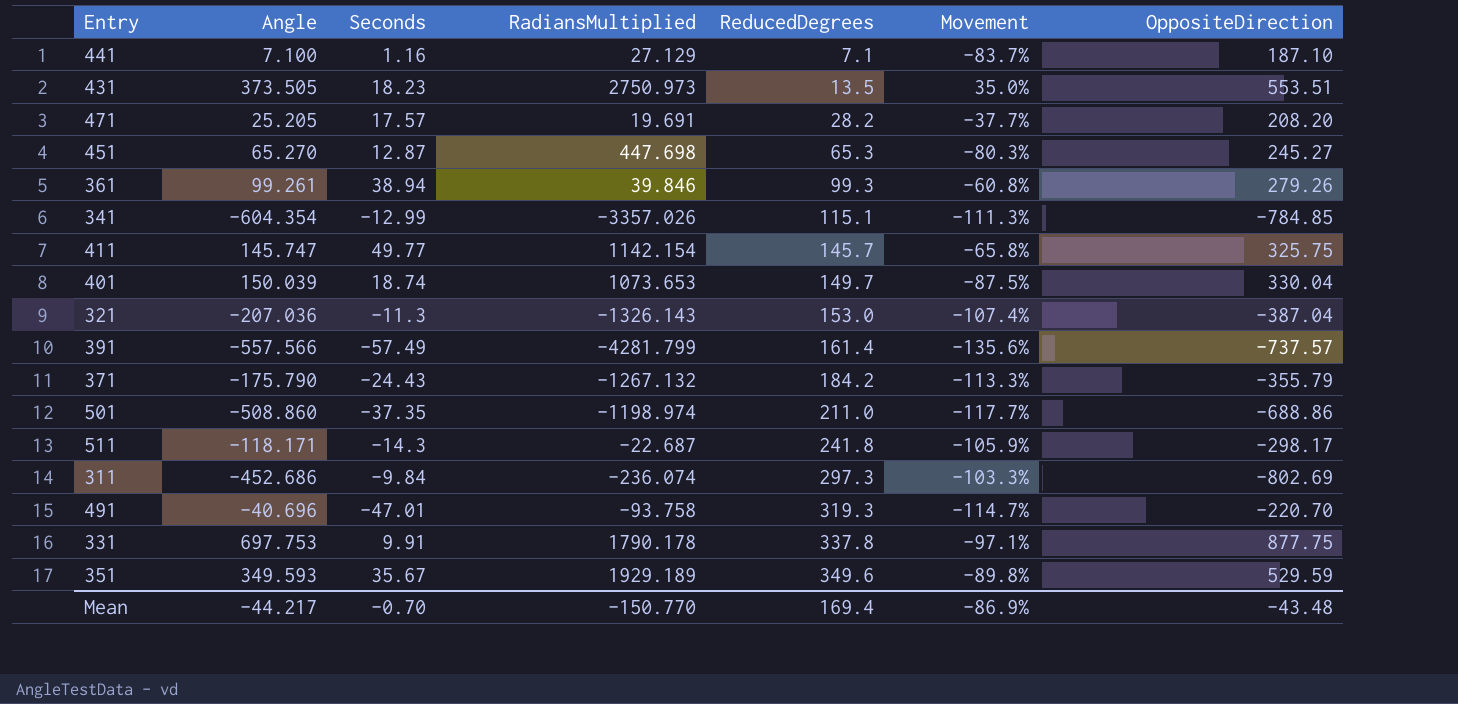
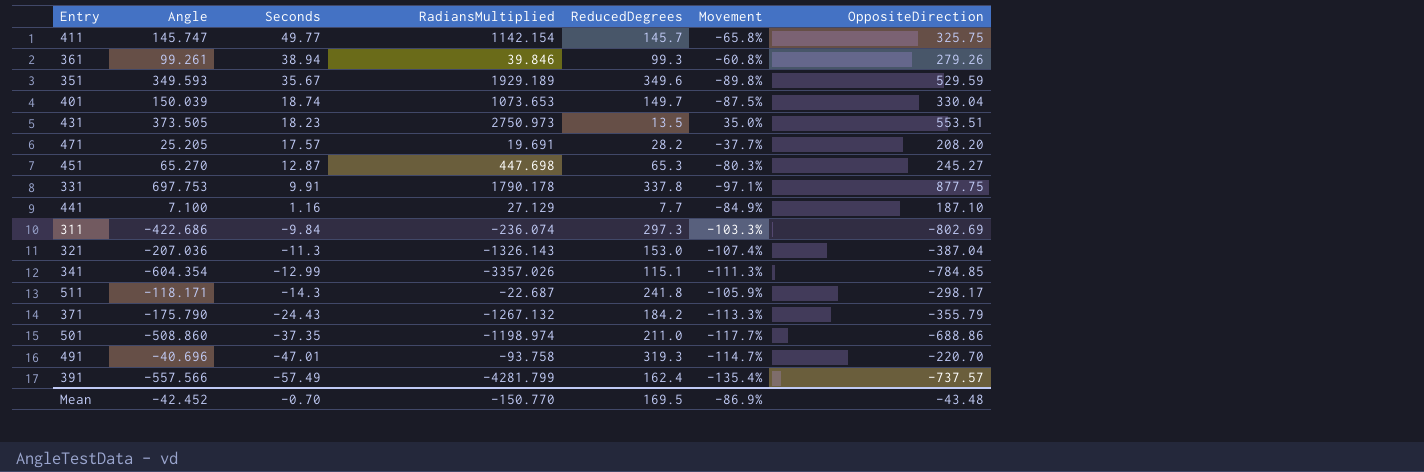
row order: ReducedDegrees ascending -> Seconds descending
441 | ReducedDegrees: 7.1 -> 7.7
441 | Movement: -83.7% -> -84.9%
311 | Angle: -452.686 -> -422.686
391 | ReducedDegrees: 161.4 -> 162.4
391 | Movement: -135.6% -> -135.4%
Mean | Angle: -44.217 -> -42.452
Mean | ReducedDegrees: 169.4 -> 169.5

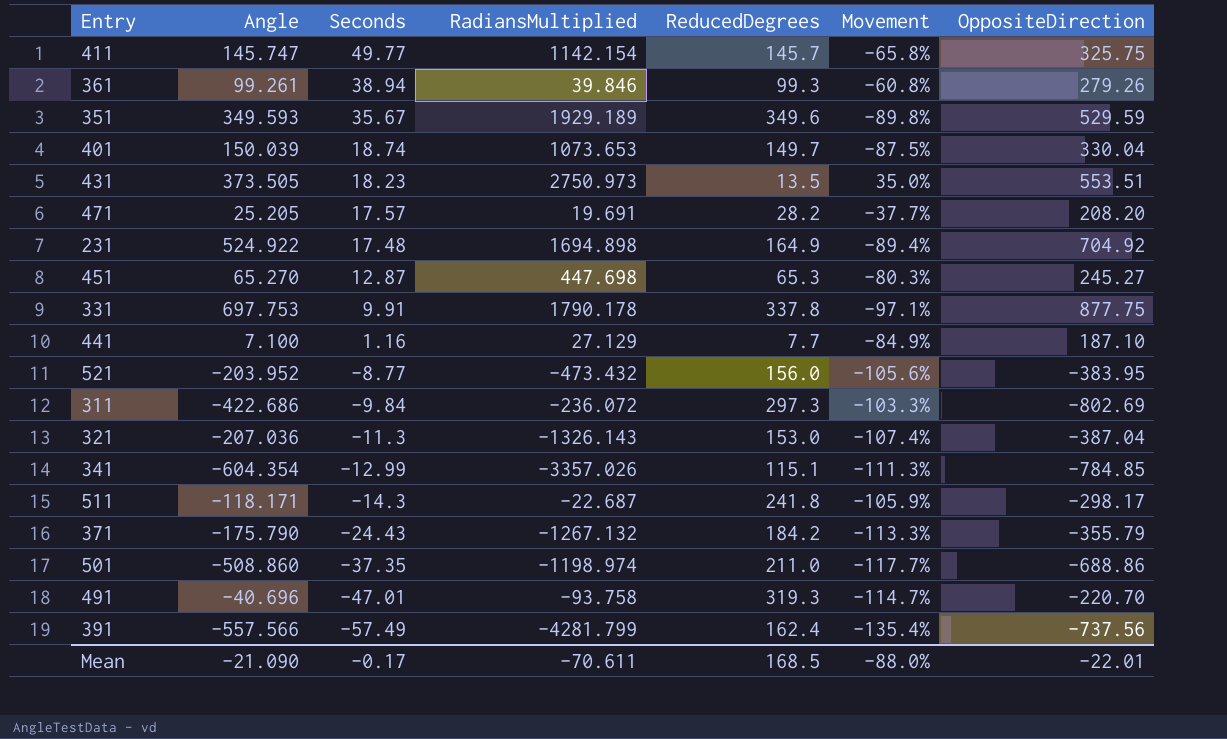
row 231: none -> 524.922 | 17.48 | 1694.898 | 164.9 | -89.4% | 704.92
row 521: none -> -203.952 | -8.77 | -473.432 | 156.0 | -105.6% | -383.95
311 | RadiansMultiplied: -236.074 -> -236.072
391 | OppositeDirection: -737.57 -> -737.56
Mean | Angle: -42.452 -> -21.090
Mean | Seconds: -0.70 -> -0.17
Mean | RadiansMultiplied: -150.770 -> -70.611
Mean | ReducedDegrees: 169.5 -> 168.5
Mean | Movement: -86.9% -> -88.0%
Mean | OppositeDirection: -43.48 -> -22.01

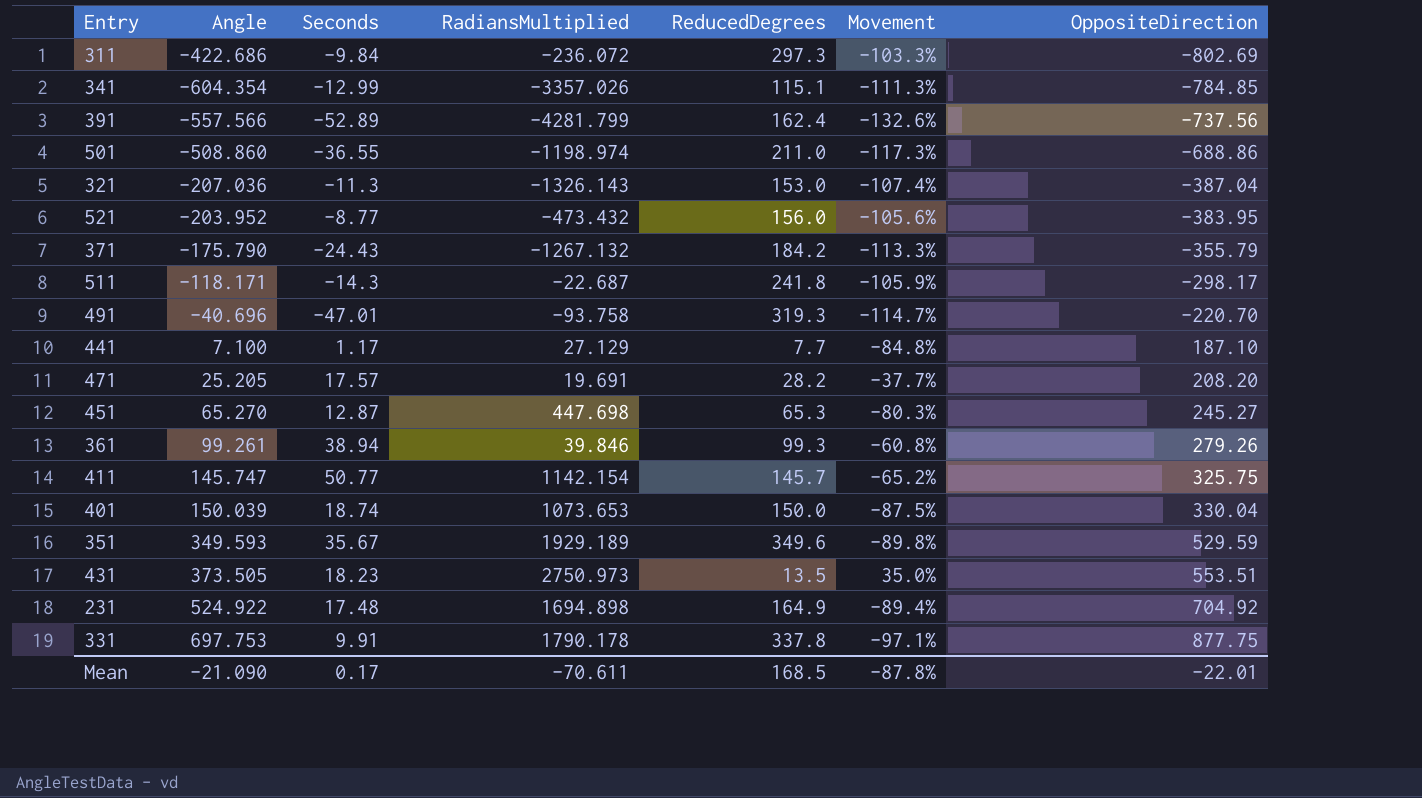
row order: Seconds descending -> OppositeDirection ascending
391 | Seconds: -57.49 -> -52.89
391 | Movement: -135.4% -> -132.6%
501 | Seconds: -37.35 -> -36.55
501 | Movement: -117.7% -> -117.3%
441 | Seconds: 1.16 -> 1.17
441 | Movement: -84.9% -> -84.8%
411 | Seconds: 49.77 -> 50.77
411 | Movement: -65.8% -> -65.2%
401 | ReducedDegrees: 149.7 -> 150.0
Mean | Seconds: -0.17 -> 0.17
Mean | Movement: -88.0% -> -87.8%

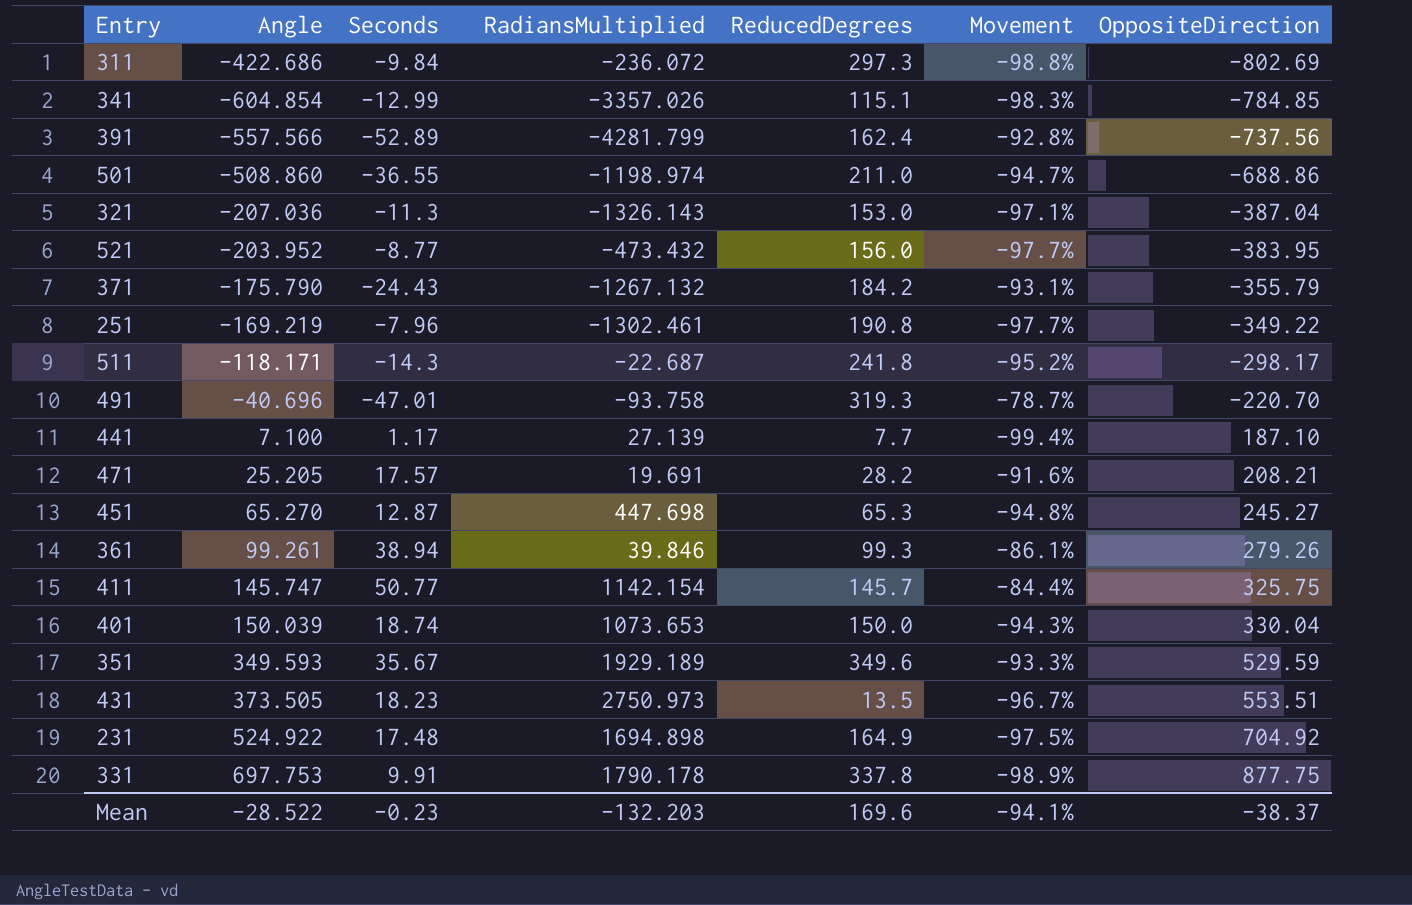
column Movement | formula: ([Seconds] - [ReducedDegrees]) / [ReducedDegrees] -> ([Seconds] - [OppositeDirection]) / [OppositeDirection]
341 | Angle: -604.354 -> -604.854
row 251: none -> -169.219 | -7.96 | -1302.461 | 190.8 | -97.7% | -349.22
441 | RadiansMultiplied: 27.129 -> 27.139
471 | OppositeDirection: 208.20 -> 208.21
Mean | Angle: -21.090 -> -28.522
Mean | Seconds: 0.17 -> -0.23
Mean | RadiansMultiplied: -70.611 -> -132.203
Mean | ReducedDegrees: 168.5 -> 169.6
Mean | Movement: -87.8% -> -94.1%
Mean | OppositeDirection: -22.01 -> -38.37

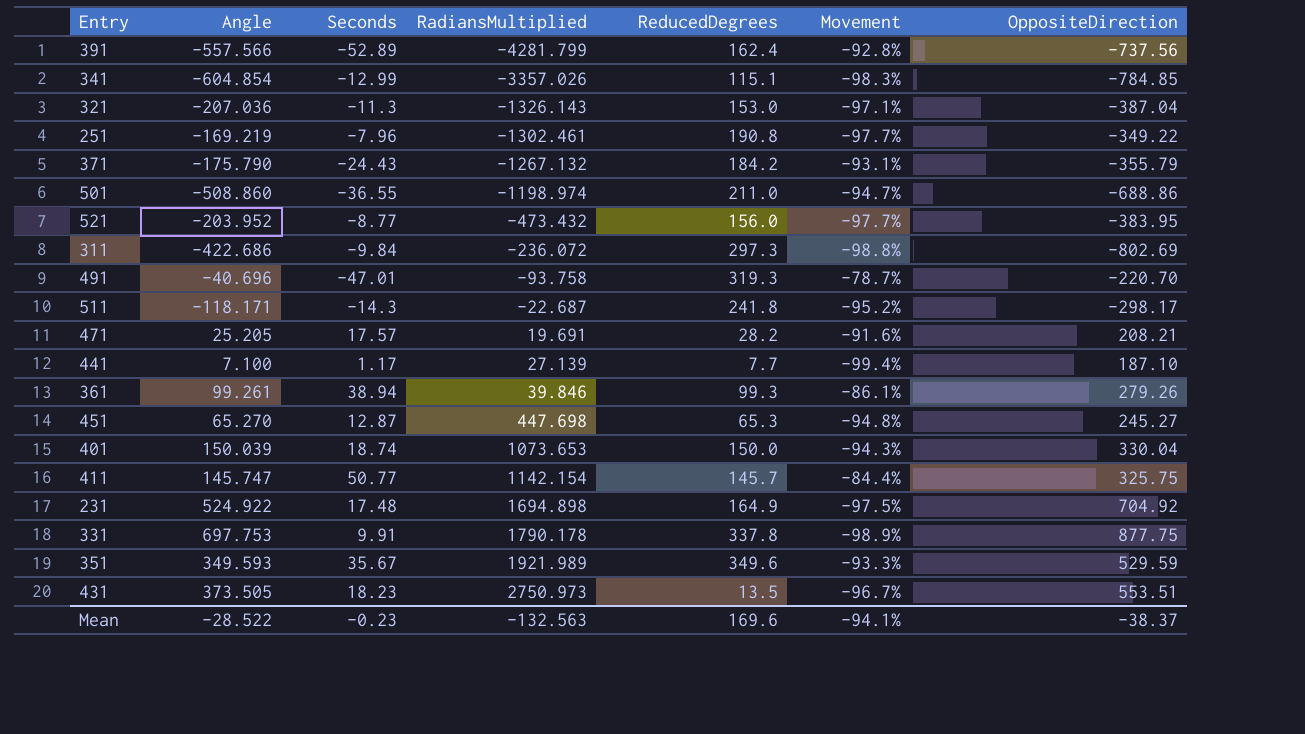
row order: OppositeDirection ascending -> RadiansMultiplied ascending
351 | RadiansMultiplied: 1929.189 -> 1921.989
Mean | RadiansMultiplied: -132.203 -> -132.563

